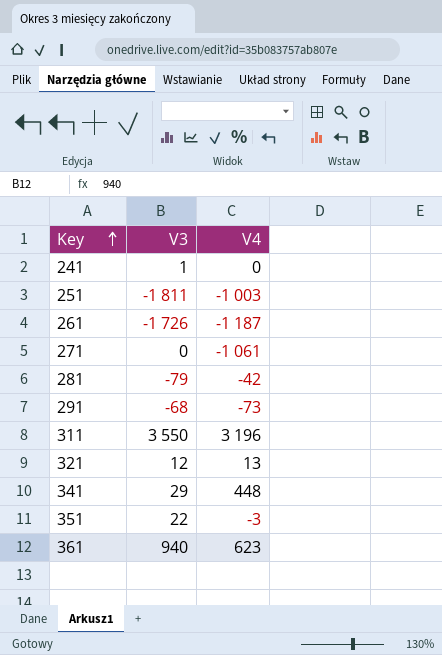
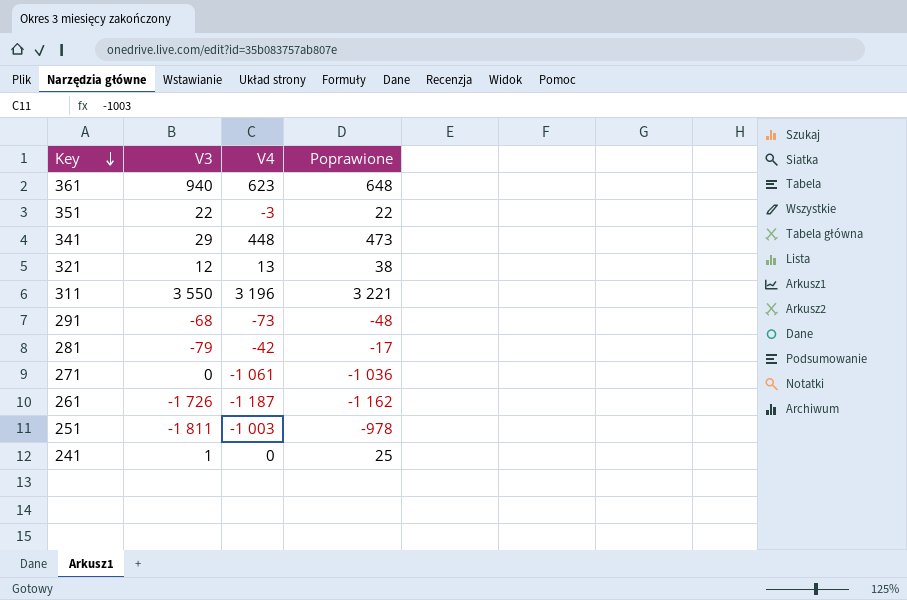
row order: Key ascending -> Key descending
column Poprawione | formula: none -> [V4] + 25

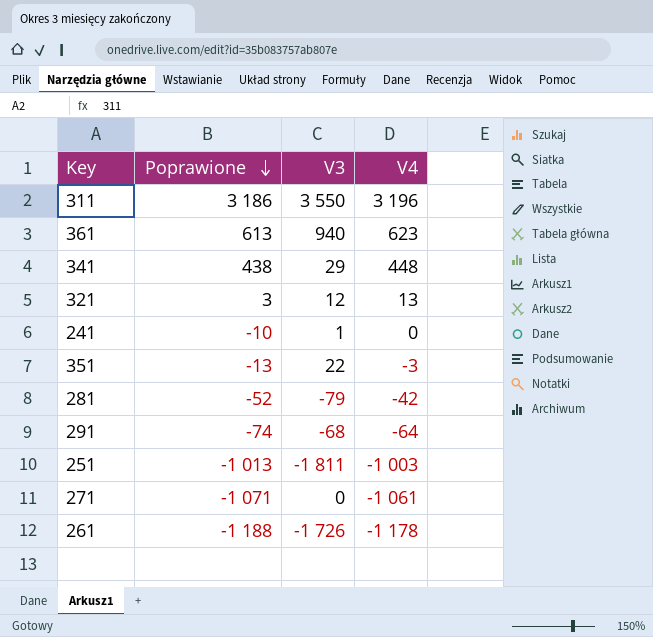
row order: Key descending -> Poprawione descending
column Poprawione | formula: [V4] + 25 -> [V4] - 10
column Poprawione | position: 4 -> 2
291 | V4: -73 -> -64
261 | V4: -1 187 -> -1 178

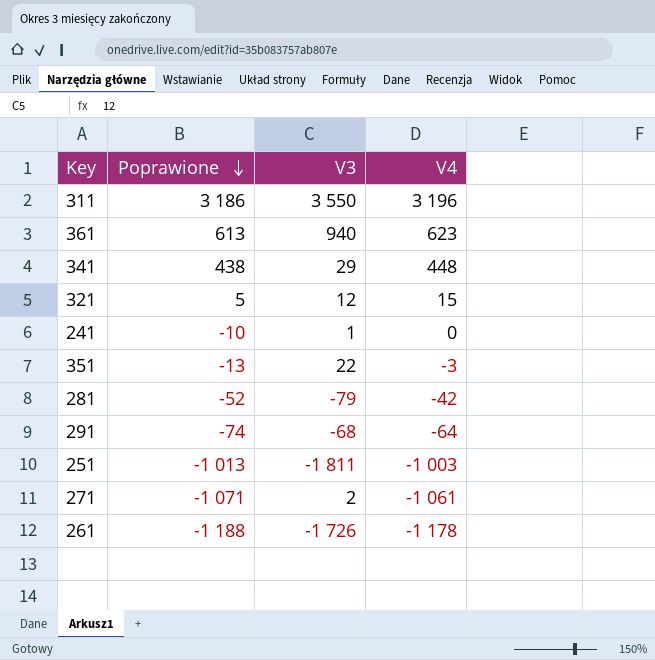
321 | Poprawione: 3 -> 5
321 | V4: 13 -> 15
271 | V3: 0 -> 2

